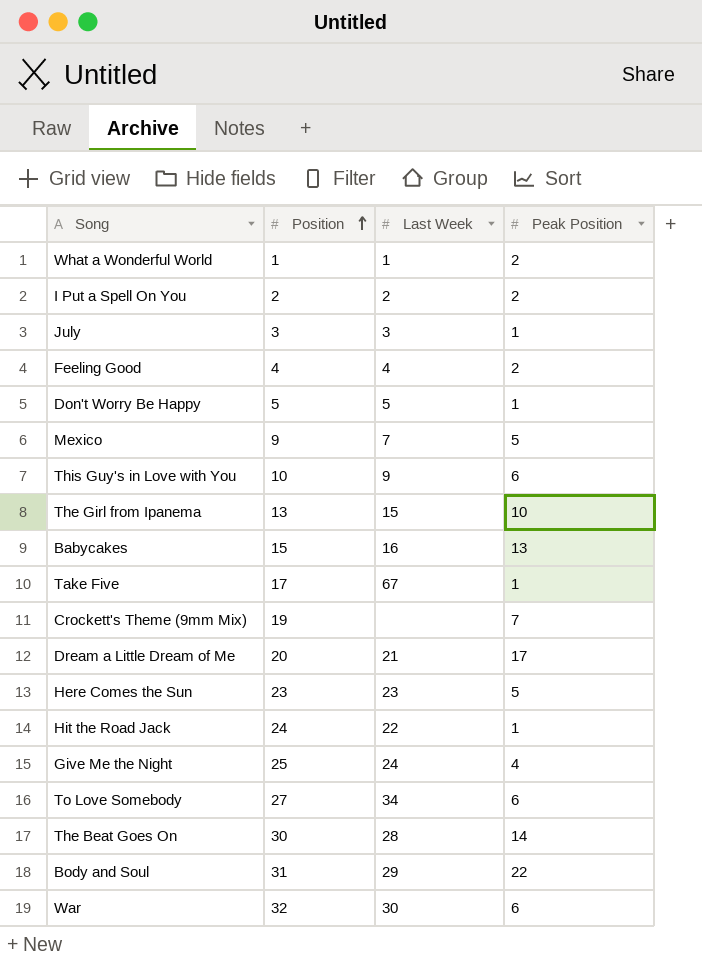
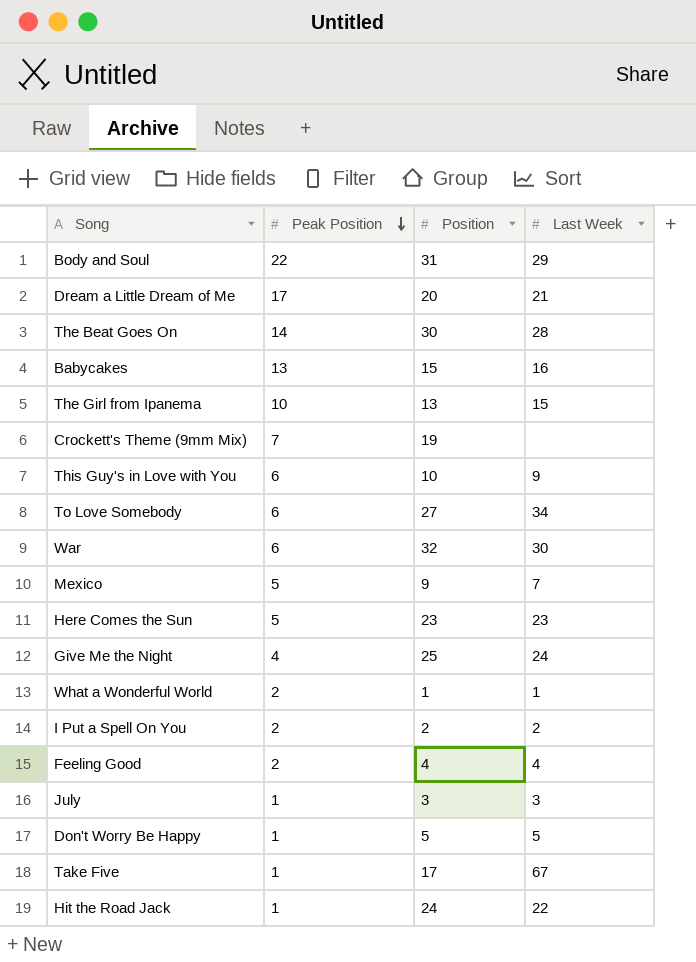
row order: Position ascending -> Peak Position descending
column Peak Position | position: 4 -> 2

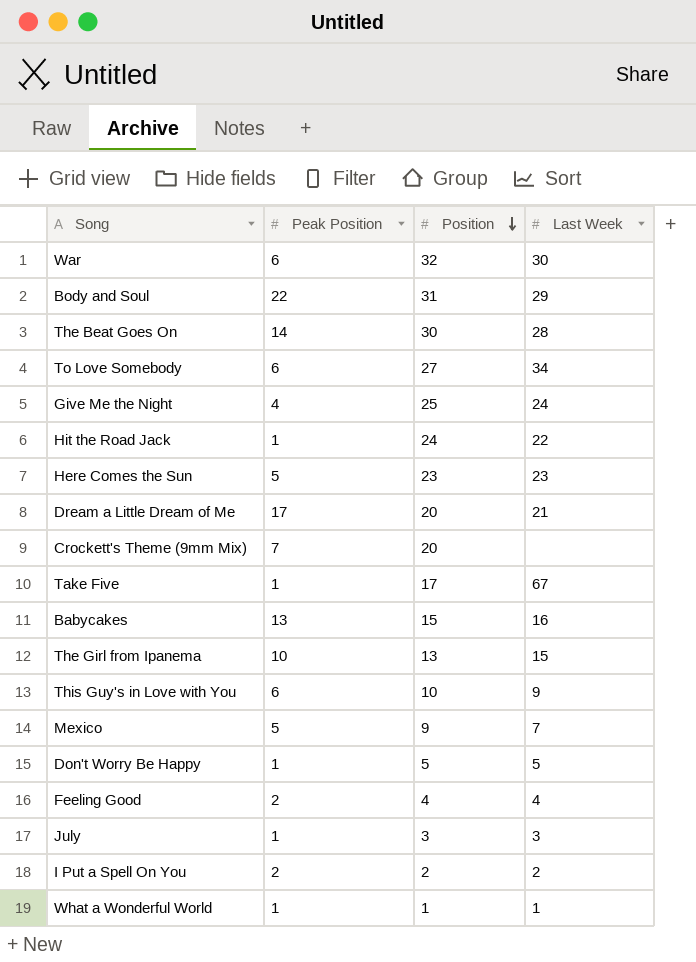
row order: Peak Position descending -> Position descending
Crockett's Theme (9mm Mix) | Position: 19 -> 20
What a Wonderful World | Peak Position: 2 -> 1

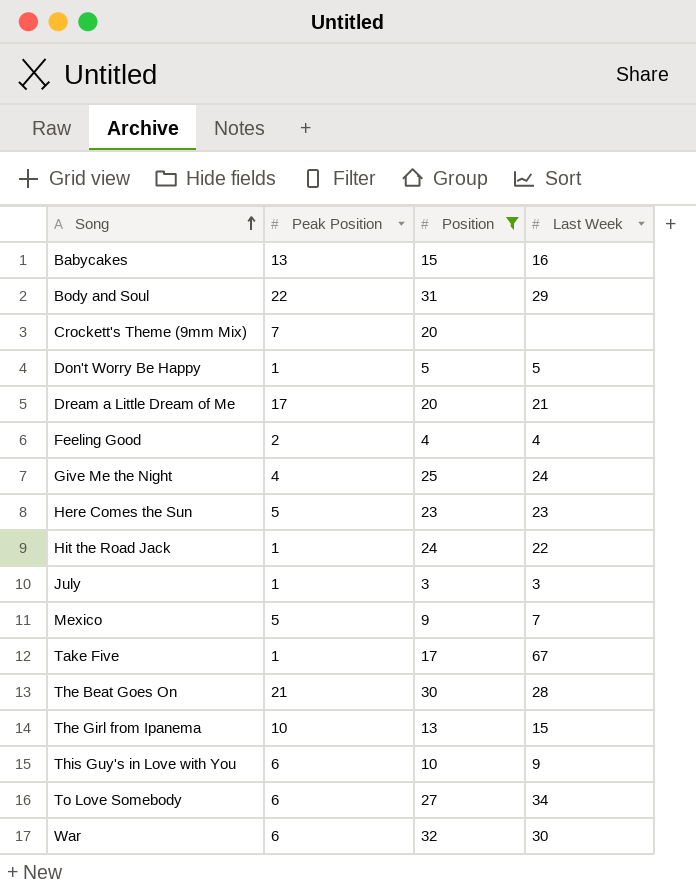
filter: none -> Position >= 3
row order: Position descending -> Song ascending
The Beat Goes On | Peak Position: 14 -> 21

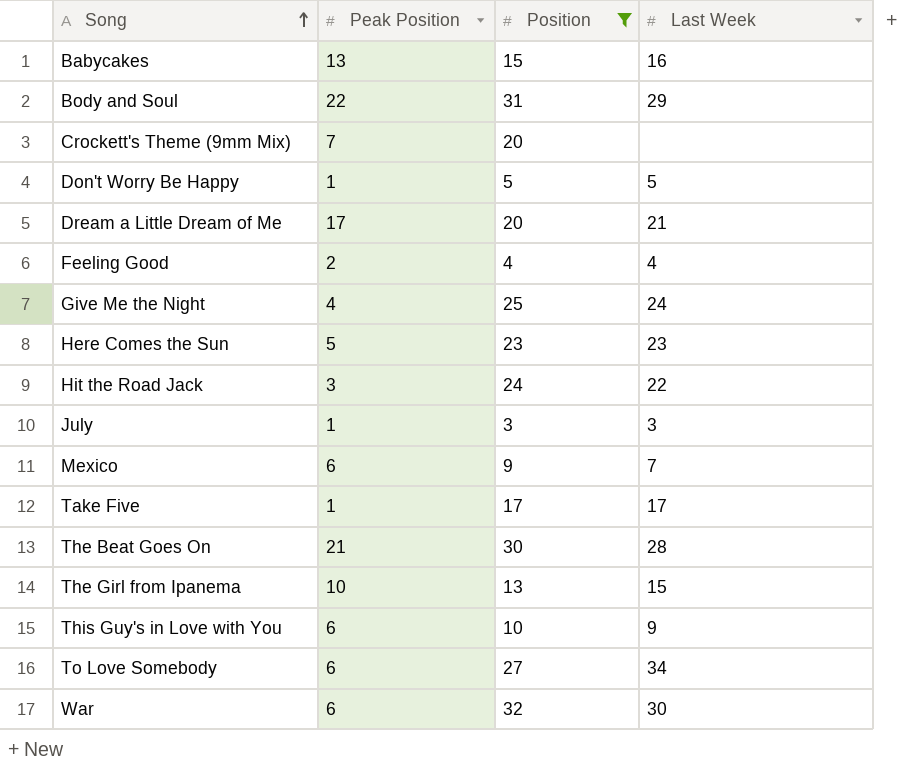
Hit the Road Jack | Peak Position: 1 -> 3
Mexico | Peak Position: 5 -> 6
Take Five | Last Week: 67 -> 17

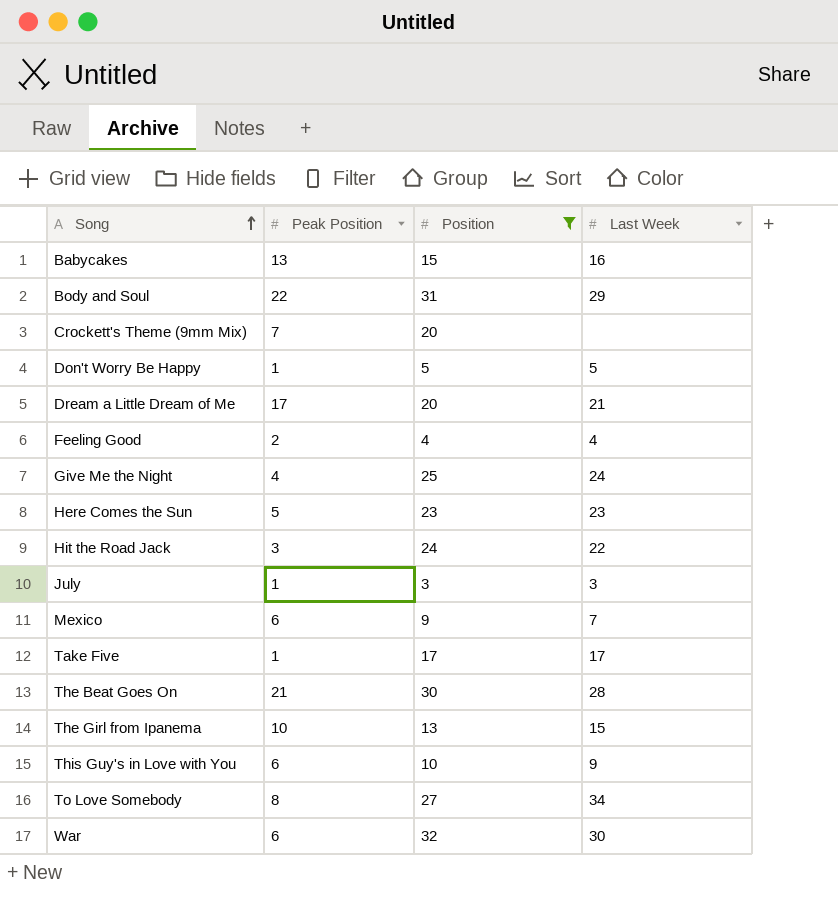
To Love Somebody | Peak Position: 6 -> 8

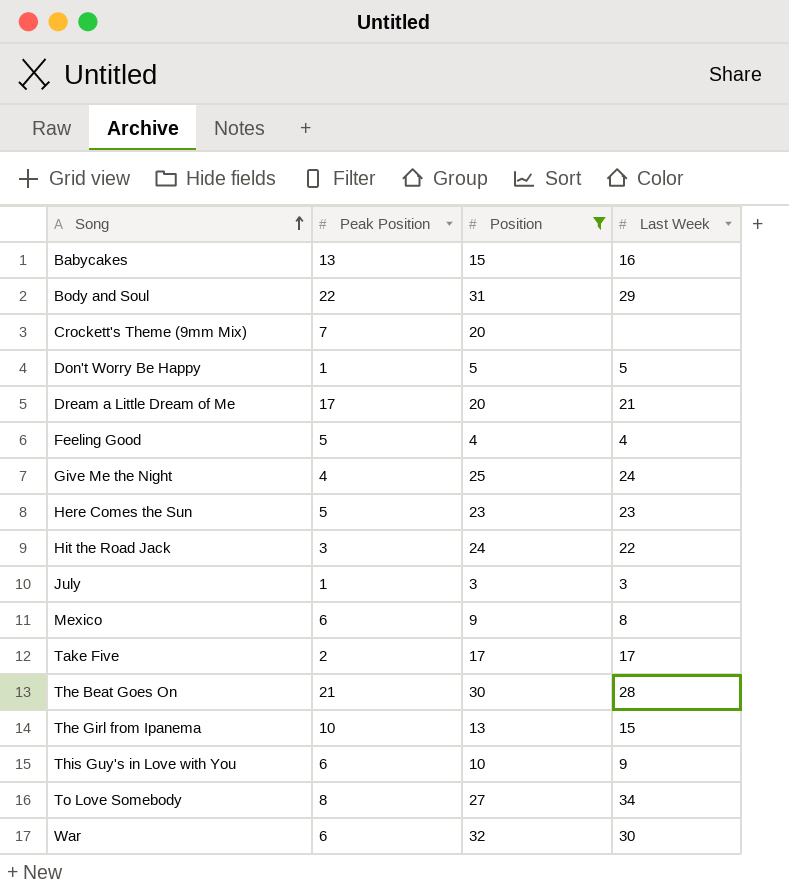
Feeling Good | Peak Position: 2 -> 5
Mexico | Last Week: 7 -> 8
Take Five | Peak Position: 1 -> 2

